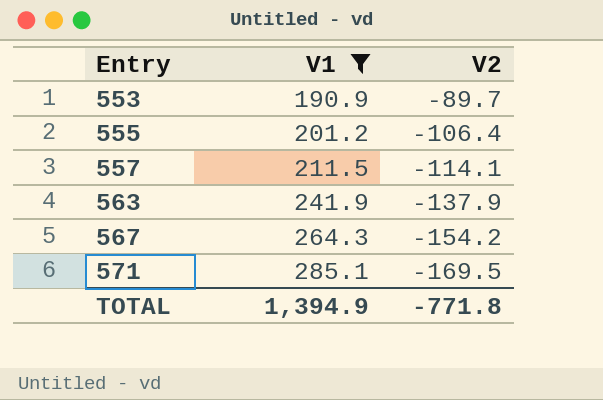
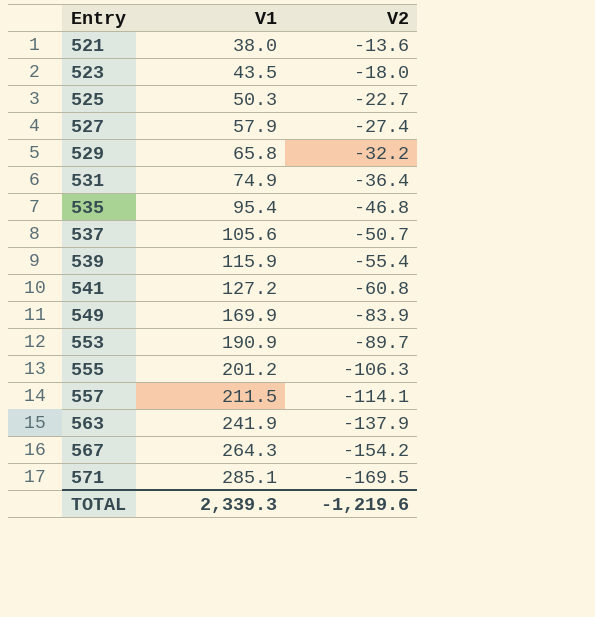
filter: V1 >= 190.9 -> none
555 | V2: -106.4 -> -106.3
TOTAL | V1: 1,394.9 -> 2,339.3
TOTAL | V2: -771.8 -> -1,219.6

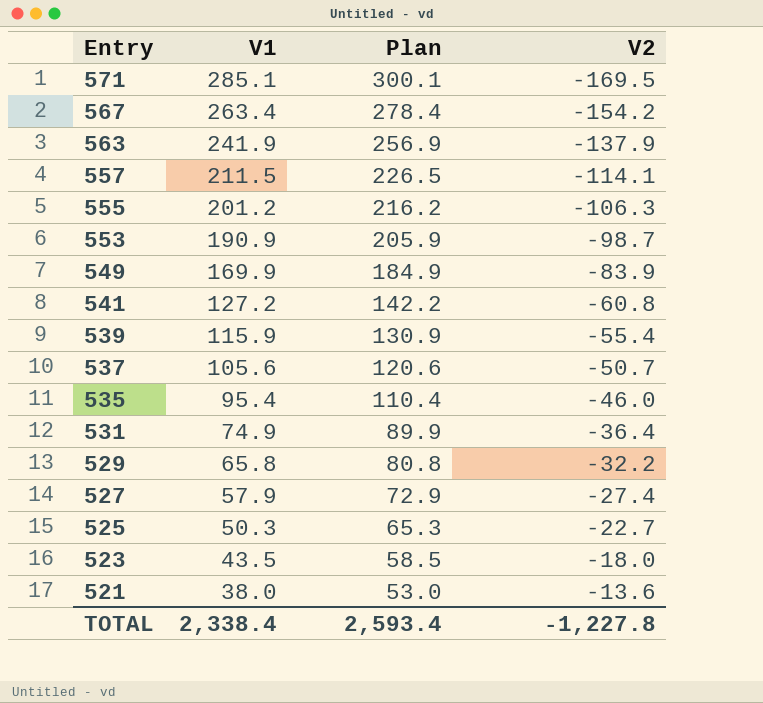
row order: Entry ascending -> Entry descending
column Plan | formula: none -> [V1] + 15
567 | V1: 264.3 -> 263.4
553 | V2: -89.7 -> -98.7
535 | V2: -46.8 -> -46.0
TOTAL | V1: 2,339.3 -> 2,338.4
TOTAL | V2: -1,219.6 -> -1,227.8

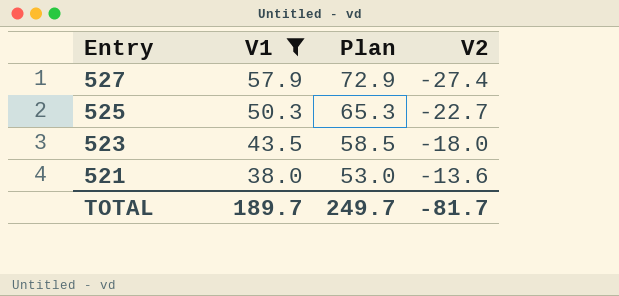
filter: none -> V1 <= 57.9
TOTAL | V1: 2,338.4 -> 189.7
TOTAL | Plan: 2,593.4 -> 249.7
TOTAL | V2: -1,227.8 -> -81.7

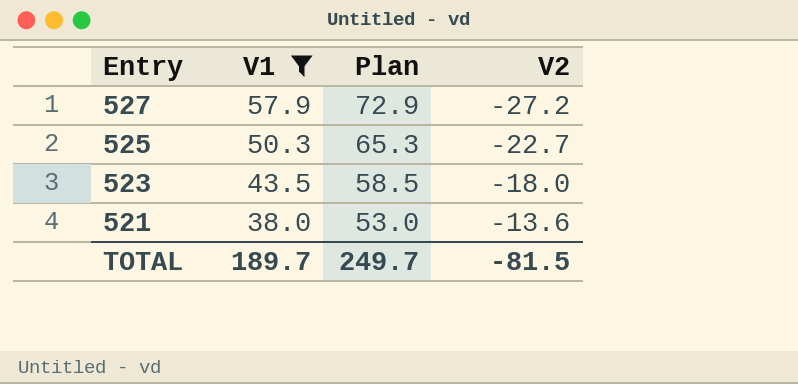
527 | V2: -27.4 -> -27.2
TOTAL | V2: -81.7 -> -81.5

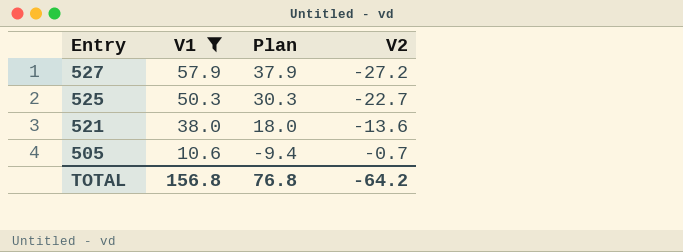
column Plan | formula: [V1] + 15 -> [V1] - 20
row 523: 43.5 | 58.5 | -18.0 -> none
row 505: none -> 10.6 | -9.4 | -0.7
TOTAL | V1: 189.7 -> 156.8
TOTAL | Plan: 249.7 -> 76.8
TOTAL | V2: -81.5 -> -64.2

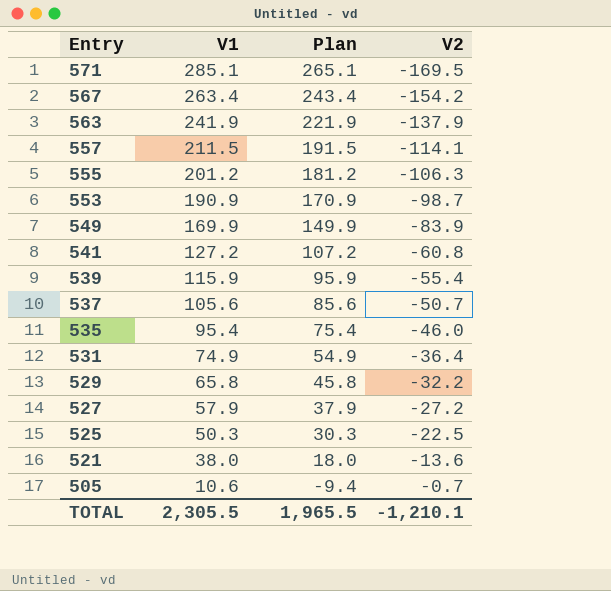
filter: V1 <= 57.9 -> none
525 | V2: -22.7 -> -22.5
TOTAL | V1: 156.8 -> 2,305.5
TOTAL | Plan: 76.8 -> 1,965.5
TOTAL | V2: -64.2 -> -1,210.1

